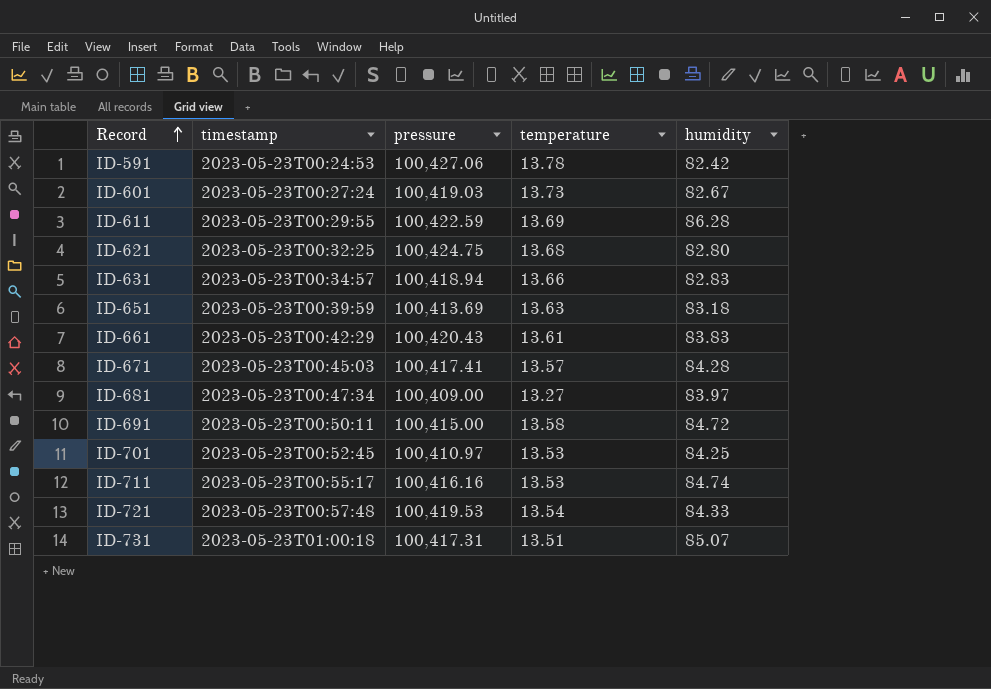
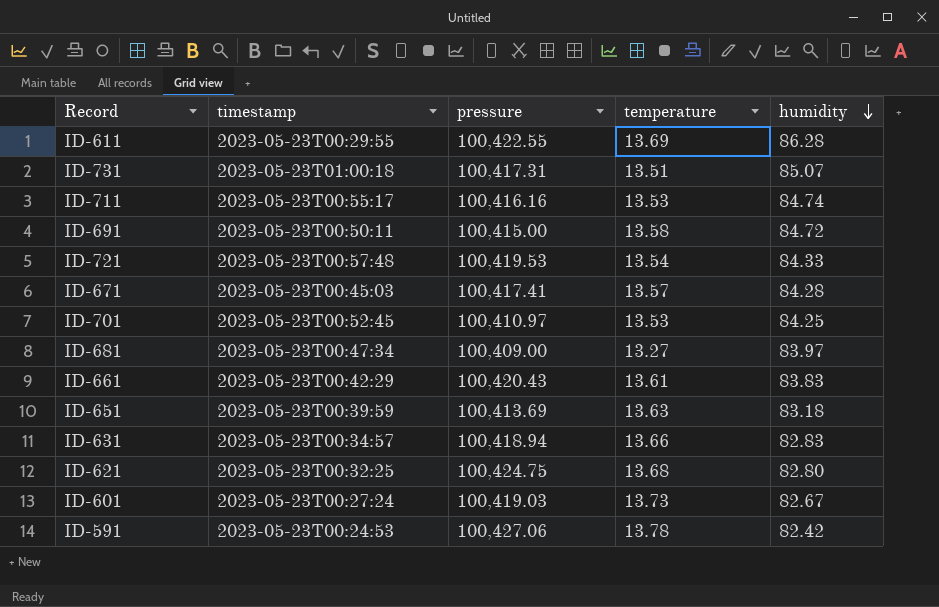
row order: Record ascending -> humidity descending
ID-611 | pressure: 100,422.59 -> 100,422.55

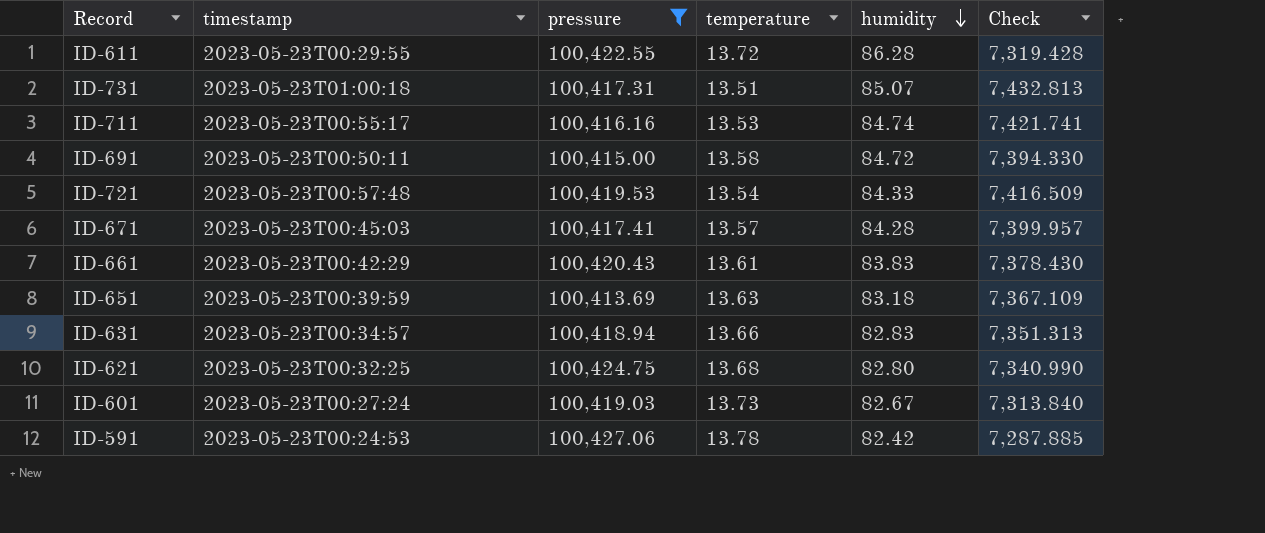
filter: none -> pressure >= 100,413.69
column Check | formula: none -> [pressure] / [temperature]
ID-611 | temperature: 13.69 -> 13.72

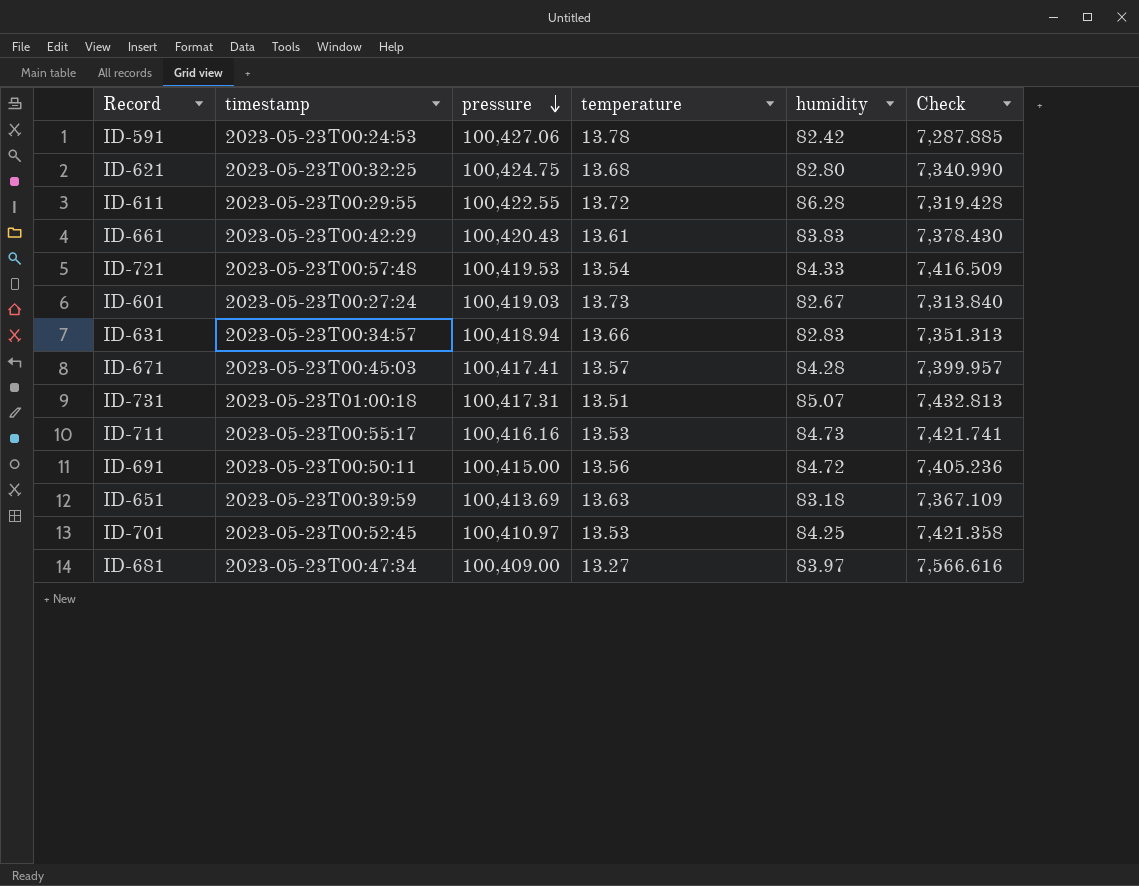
filter: pressure >= 100,413.69 -> none
row order: humidity descending -> pressure descending
ID-711 | humidity: 84.74 -> 84.73
ID-691 | temperature: 13.58 -> 13.56
ID-691 | Check: 7,394.330 -> 7,405.236

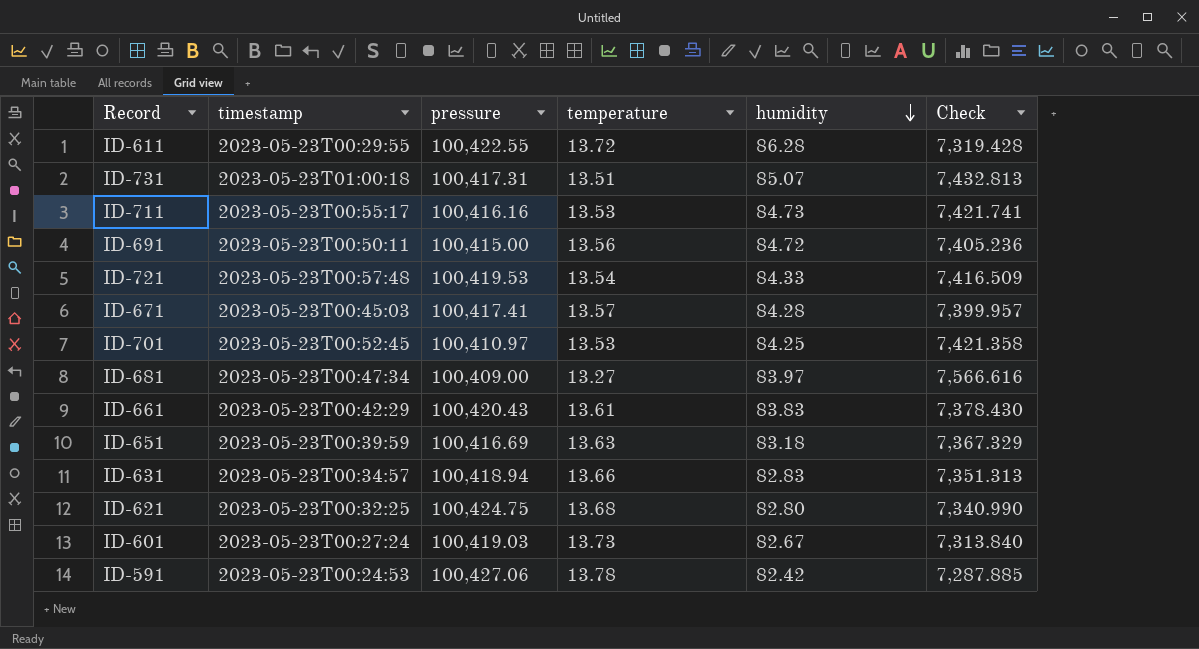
row order: pressure descending -> humidity descending
ID-651 | pressure: 100,413.69 -> 100,416.69
ID-651 | Check: 7,367.109 -> 7,367.329

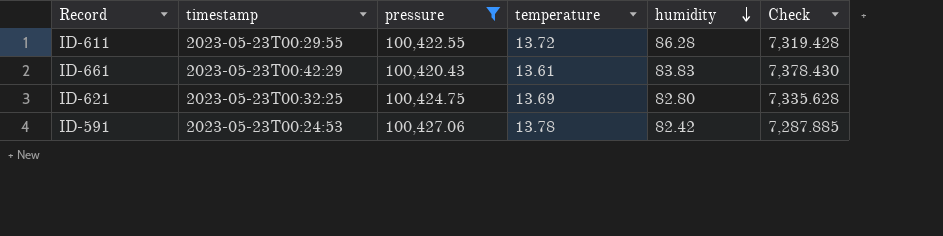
filter: none -> pressure >= 100,420.43
ID-621 | temperature: 13.68 -> 13.69
ID-621 | Check: 7,340.990 -> 7,335.628

